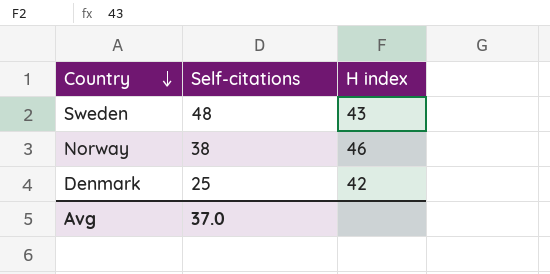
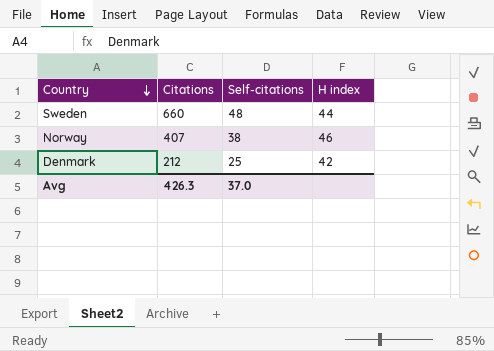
column Citations | position: none -> 2
Sweden | H index: 43 -> 44

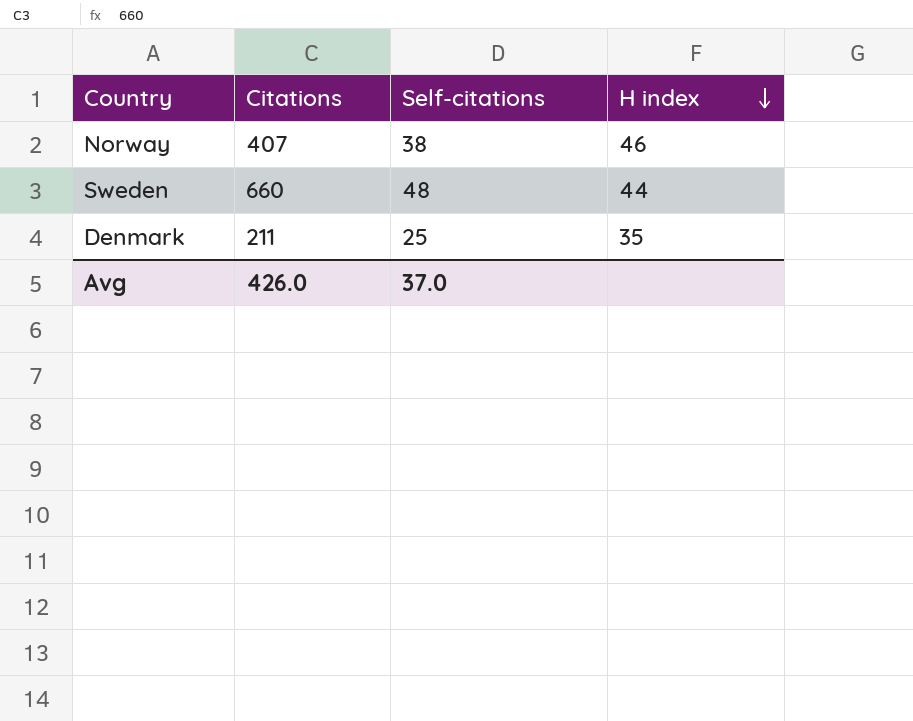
row order: Country descending -> H index descending
Denmark | Citations: 212 -> 211
Denmark | H index: 42 -> 35
Avg | Citations: 426.3 -> 426.0

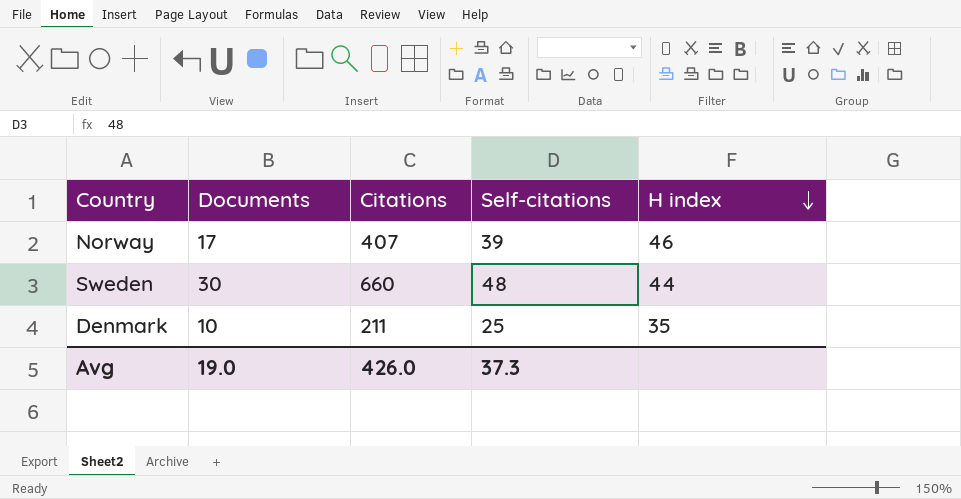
column Documents | position: none -> 2
Norway | Self-citations: 38 -> 39
Avg | Self-citations: 37.0 -> 37.3

